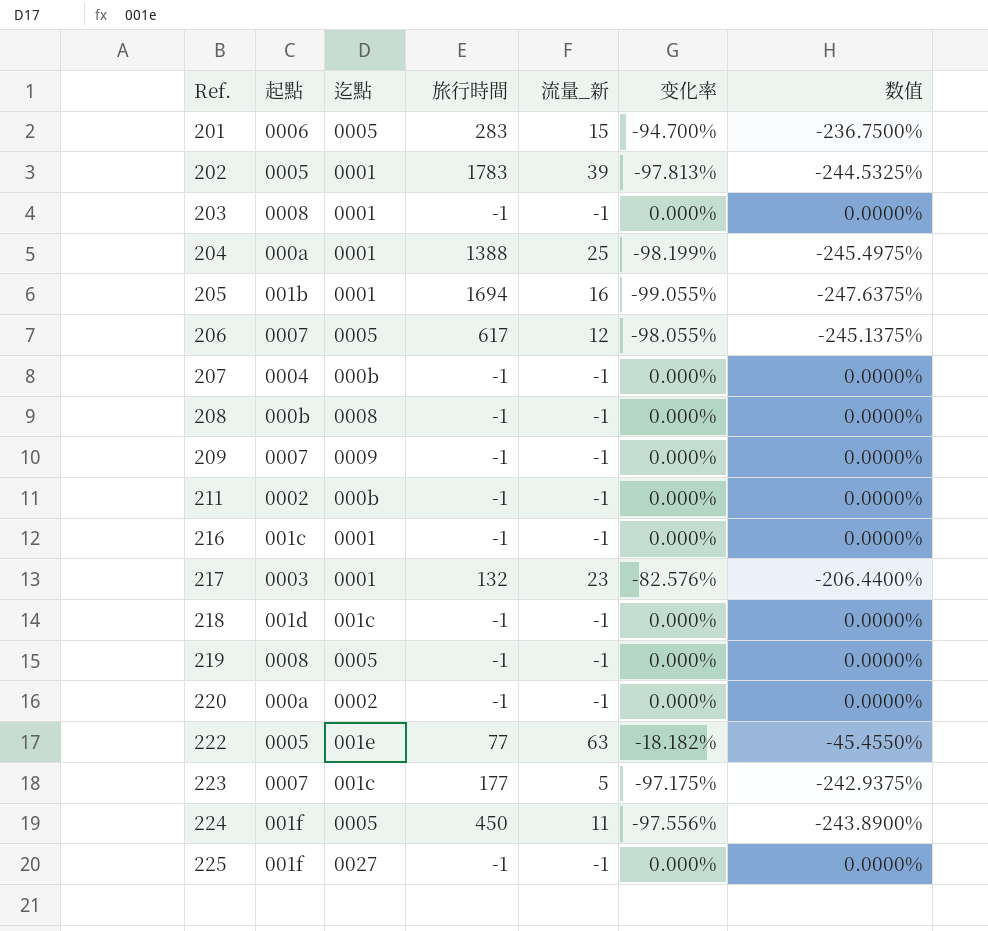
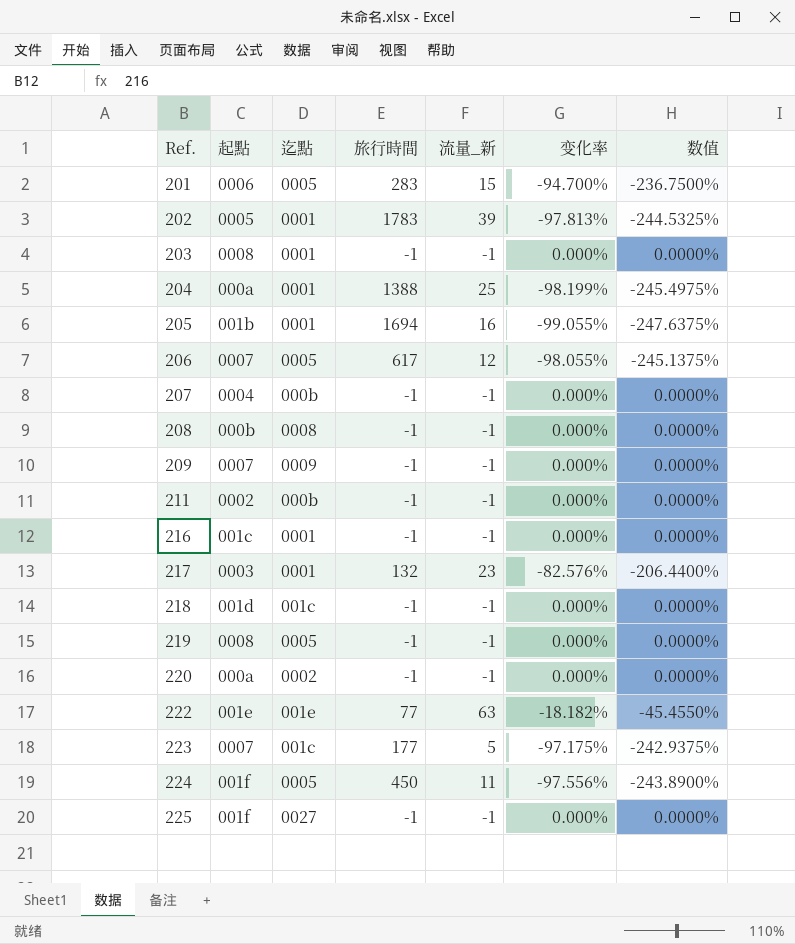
222 | 起點: 0005 -> 001e

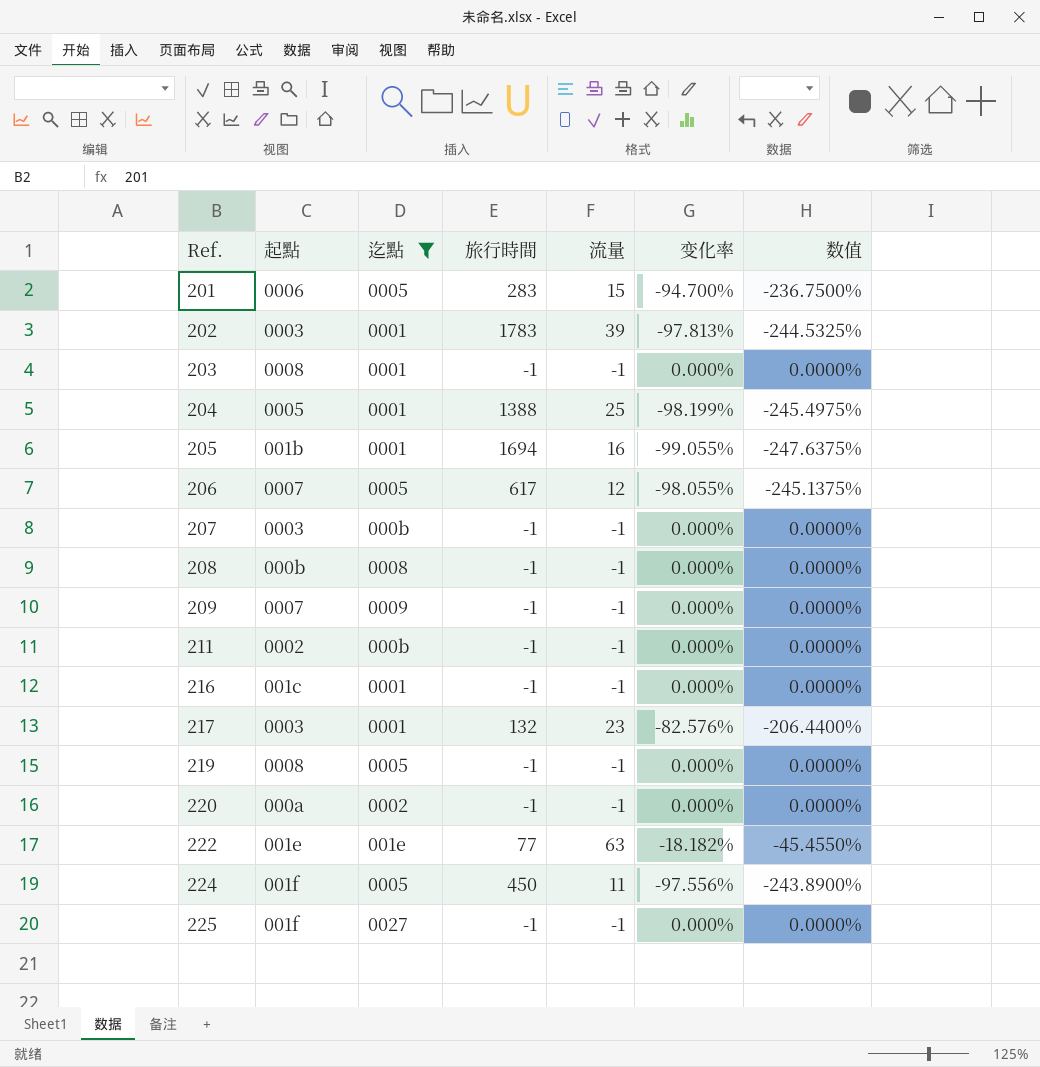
filter: none -> 迄點 != 001c
column name: 流量_新 -> 流量
202 | 起點: 0005 -> 0003
204 | 起點: 000a -> 0005
207 | 起點: 0004 -> 0003

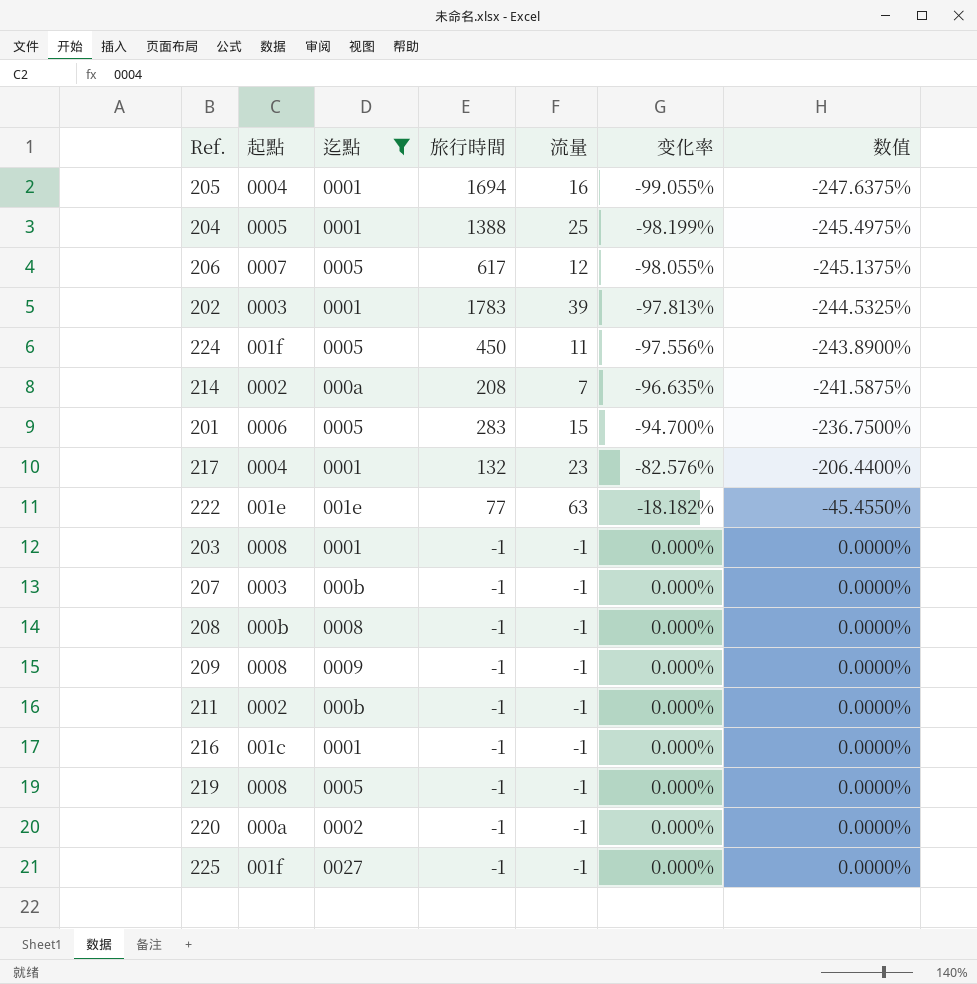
row order: Ref. ascending -> 变化率 ascending
205 | 起點: 001b -> 0004
row 214: none -> 0002 | 000a | 208 | 7 | -96.635% | -241.5875%
217 | 起點: 0003 -> 0004
209 | 起點: 0007 -> 0008

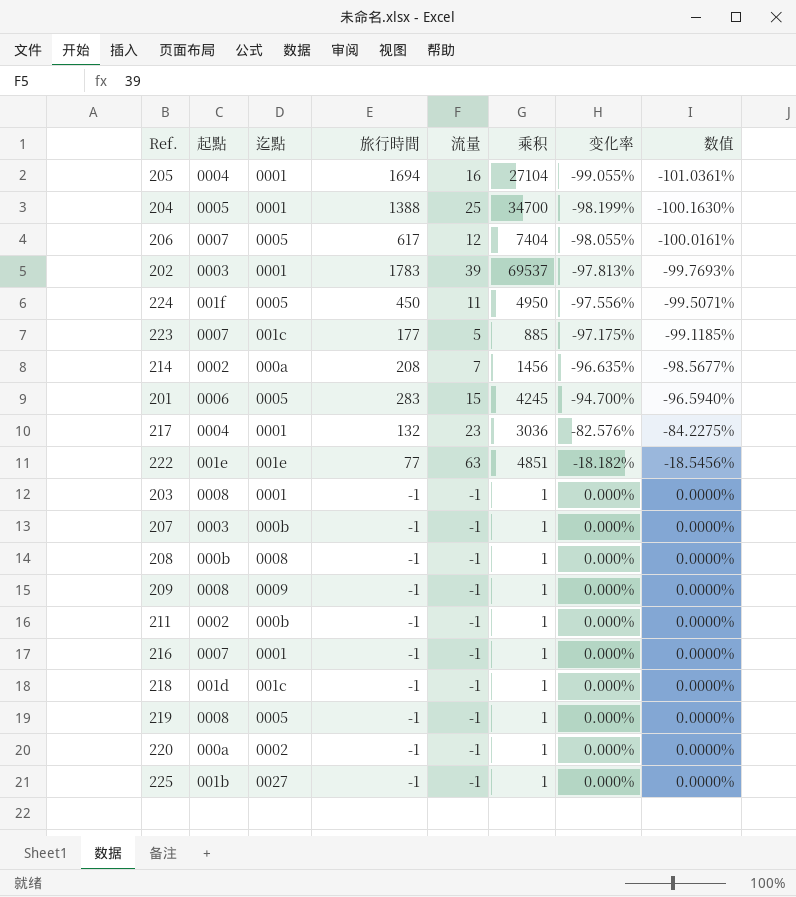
filter: 迄點 != 001c -> none
column 乘积 | formula: none -> [旅行時間] * [流量]
column 数值 | formula: [变化率] * 2.5 -> [变化率] * 1.02
216 | 起點: 001c -> 0007
225 | 起點: 001f -> 001b

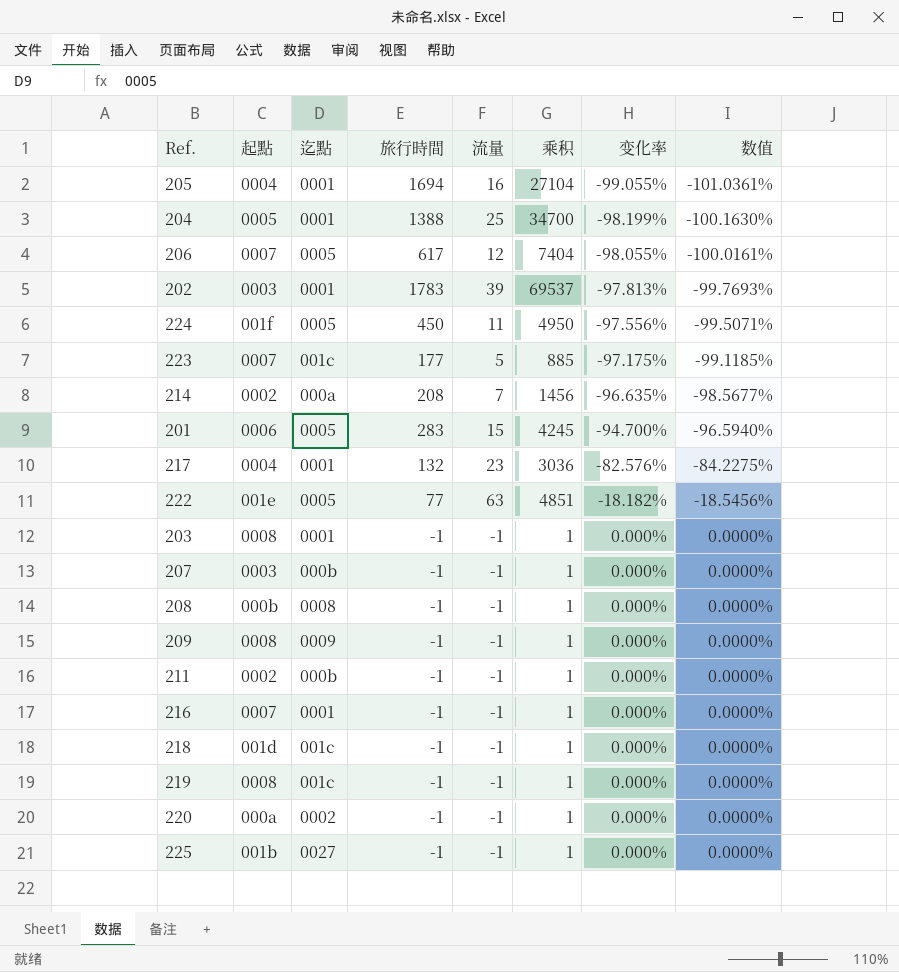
222 | 迄點: 001e -> 0005
219 | 迄點: 0005 -> 001c

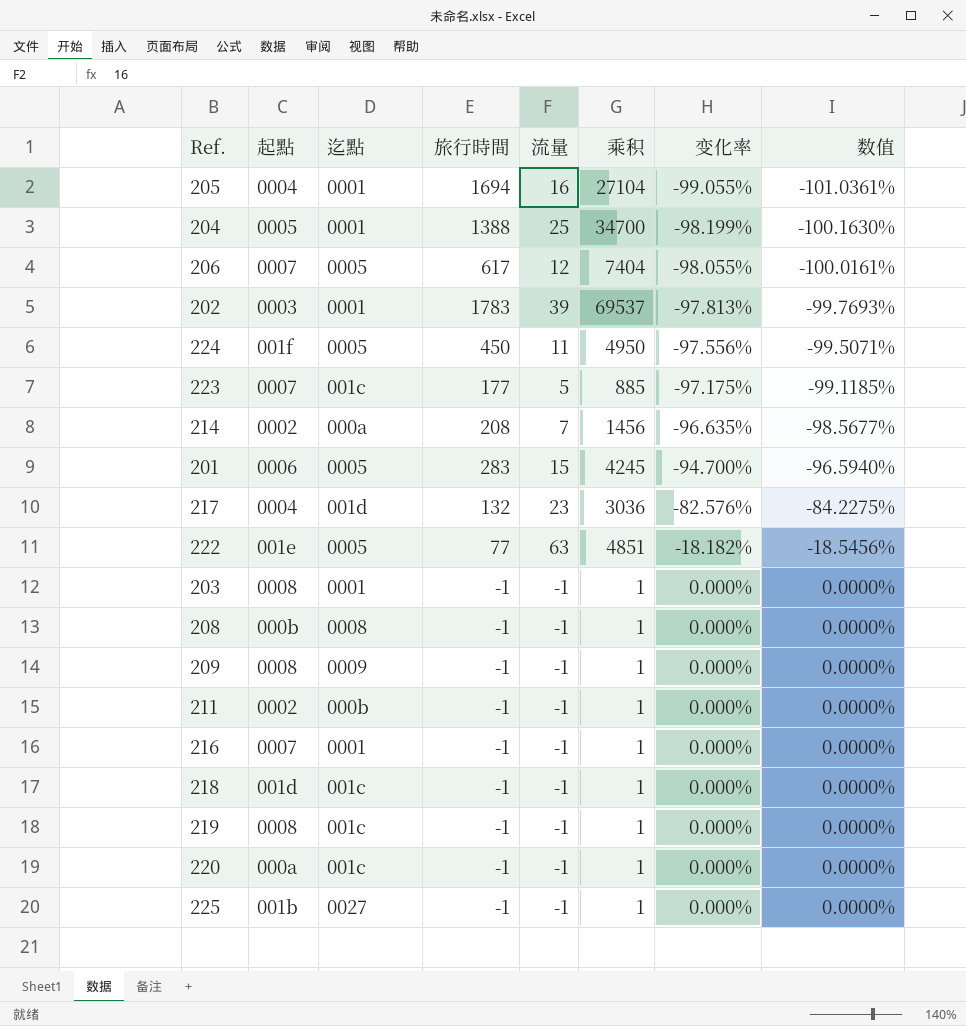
row 207: 0003 | 000b | -1 | -1 | 1 | 0.000% | 0.0000% -> none
217 | 迄點: 0001 -> 001d
220 | 迄點: 0002 -> 001c

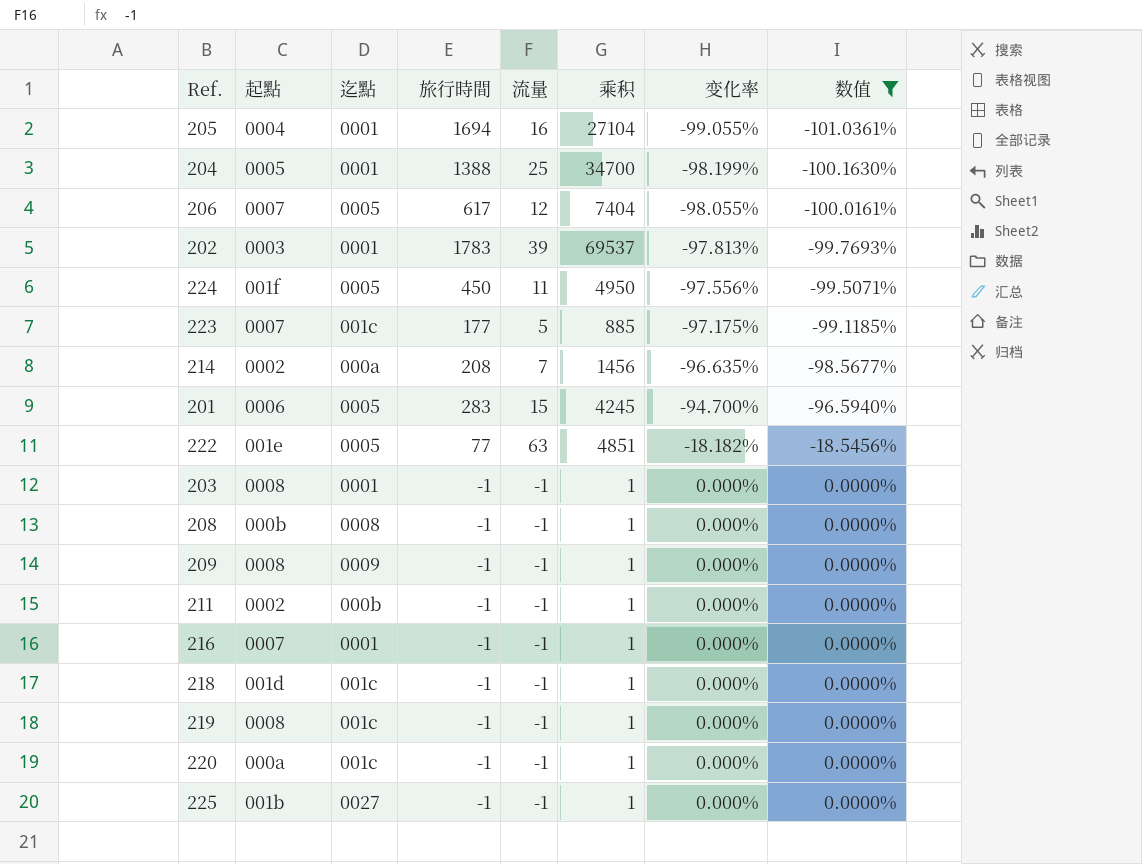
filter: none -> 数值 != -84.2275%

